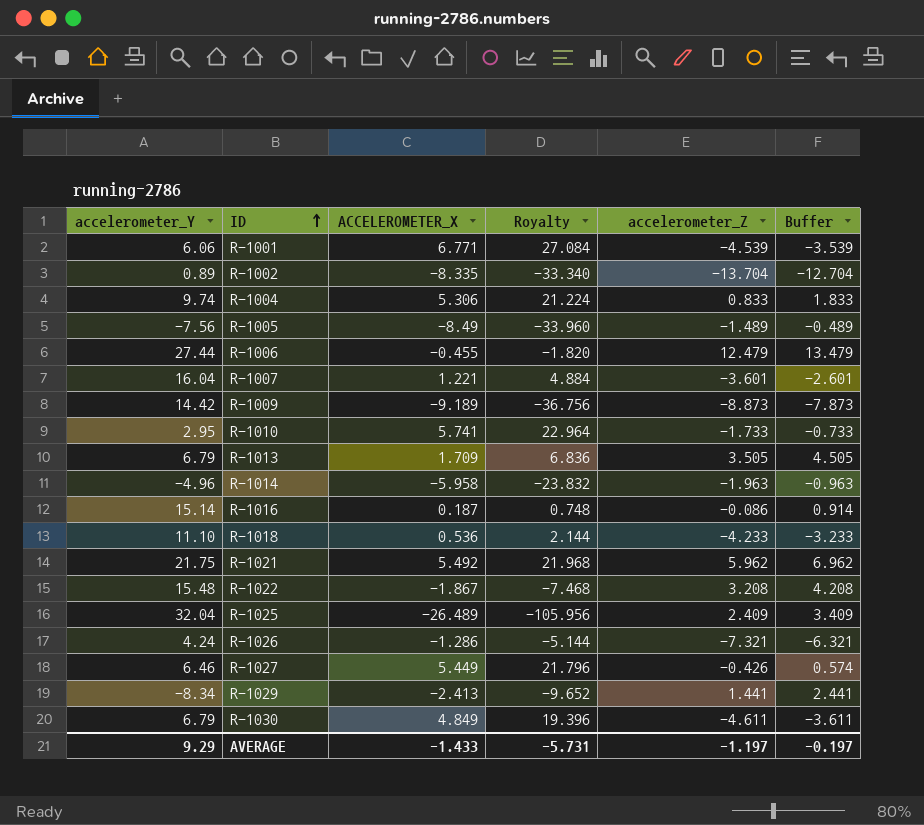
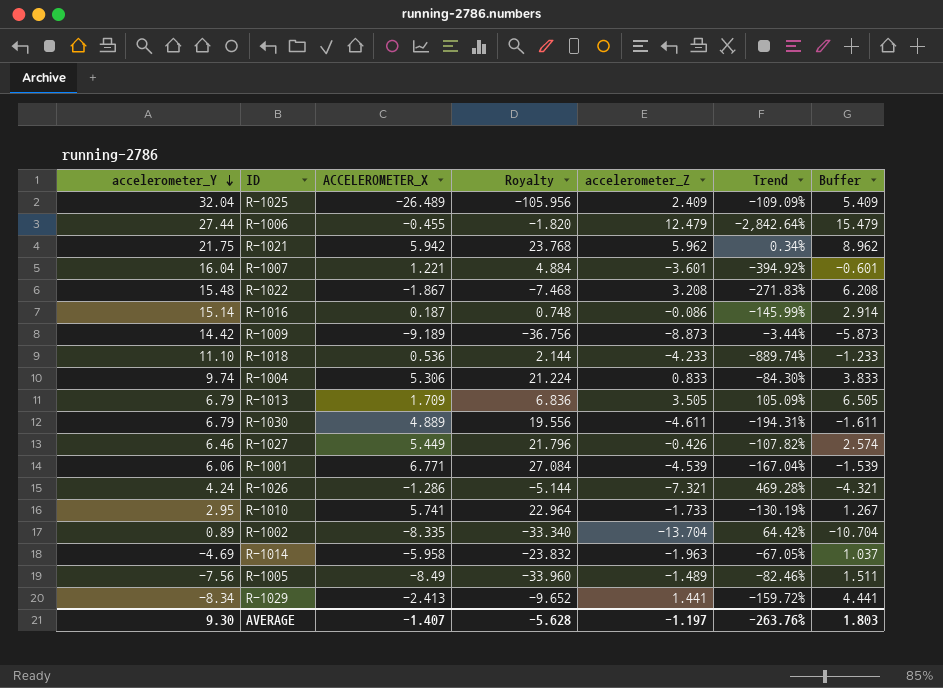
row order: ID ascending -> accelerometer_Y descending
column Trend | formula: none -> ([accelerometer_Z] - [ACCELEROMETER_X]) / [ACCELEROMETER_X]
column Buffer | formula: [accelerometer_Z] + 1 -> [accelerometer_Z] + 3
R-1021 | ACCELEROMETER_X: 5.492 -> 5.942
R-1021 | Royalty: 21.968 -> 23.768
R-1030 | ACCELEROMETER_X: 4.849 -> 4.889
R-1030 | Royalty: 19.396 -> 19.556
R-1014 | accelerometer_Y: -4.96 -> -4.69
AVERAGE | accelerometer_Y: 9.29 -> 9.30
AVERAGE | ACCELEROMETER_X: -1.433 -> -1.407
AVERAGE | Royalty: -5.731 -> -5.628
AVERAGE | Buffer: -0.197 -> 1.803

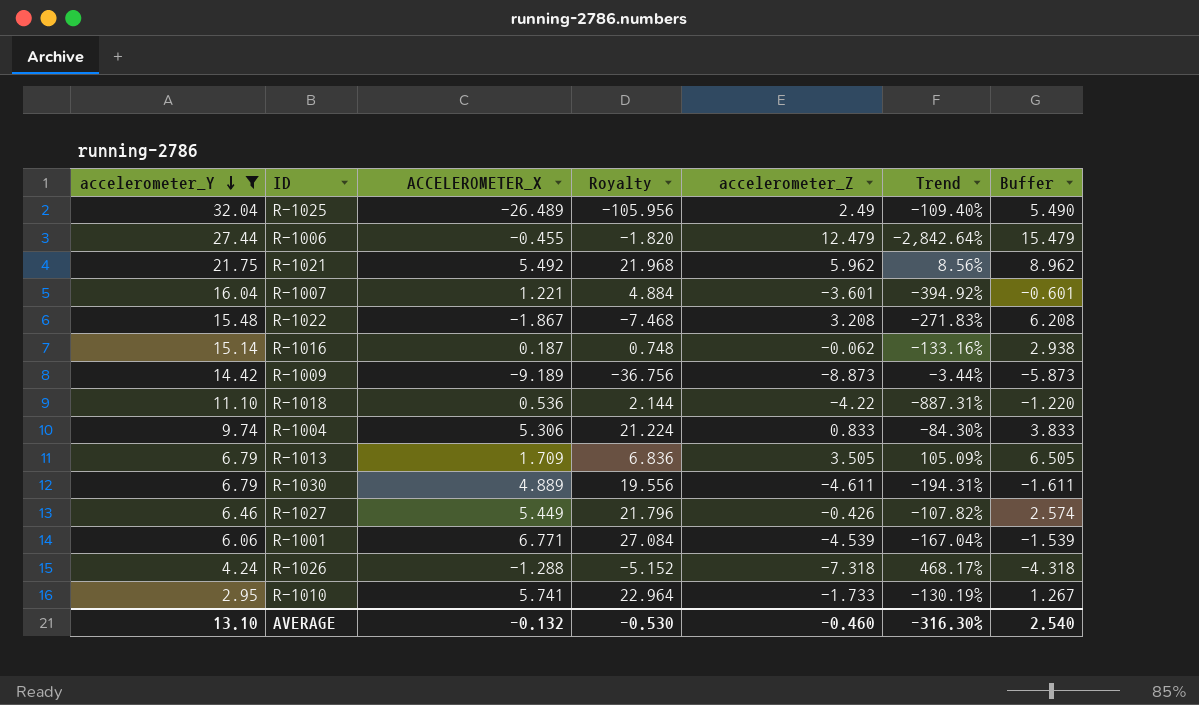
filter: none -> accelerometer_Y >= 2.95
R-1025 | accelerometer_Z: 2.409 -> 2.49
R-1025 | Trend: -109.09% -> -109.40%
R-1025 | Buffer: 5.409 -> 5.490
R-1021 | ACCELEROMETER_X: 5.942 -> 5.492
R-1021 | Royalty: 23.768 -> 21.968
R-1021 | Trend: 0.34% -> 8.56%
R-1016 | accelerometer_Z: -0.086 -> -0.062
R-1016 | Trend: -145.99% -> -133.16%
R-1016 | Buffer: 2.914 -> 2.938
R-1018 | accelerometer_Z: -4.233 -> -4.22
R-1018 | Trend: -889.74% -> -887.31%
R-1018 | Buffer: -1.233 -> -1.220
R-1026 | ACCELEROMETER_X: -1.286 -> -1.288
R-1026 | Royalty: -5.144 -> -5.152
R-1026 | accelerometer_Z: -7.321 -> -7.318
R-1026 | Trend: 469.28% -> 468.17%
R-1026 | Buffer: -4.321 -> -4.318
AVERAGE | accelerometer_Y: 9.30 -> 13.10
AVERAGE | ACCELEROMETER_X: -1.407 -> -0.132
AVERAGE | Royalty: -5.628 -> -0.530
AVERAGE | accelerometer_Z: -1.197 -> -0.460
AVERAGE | Trend: -263.76% -> -316.30%
AVERAGE | Buffer: 1.803 -> 2.540

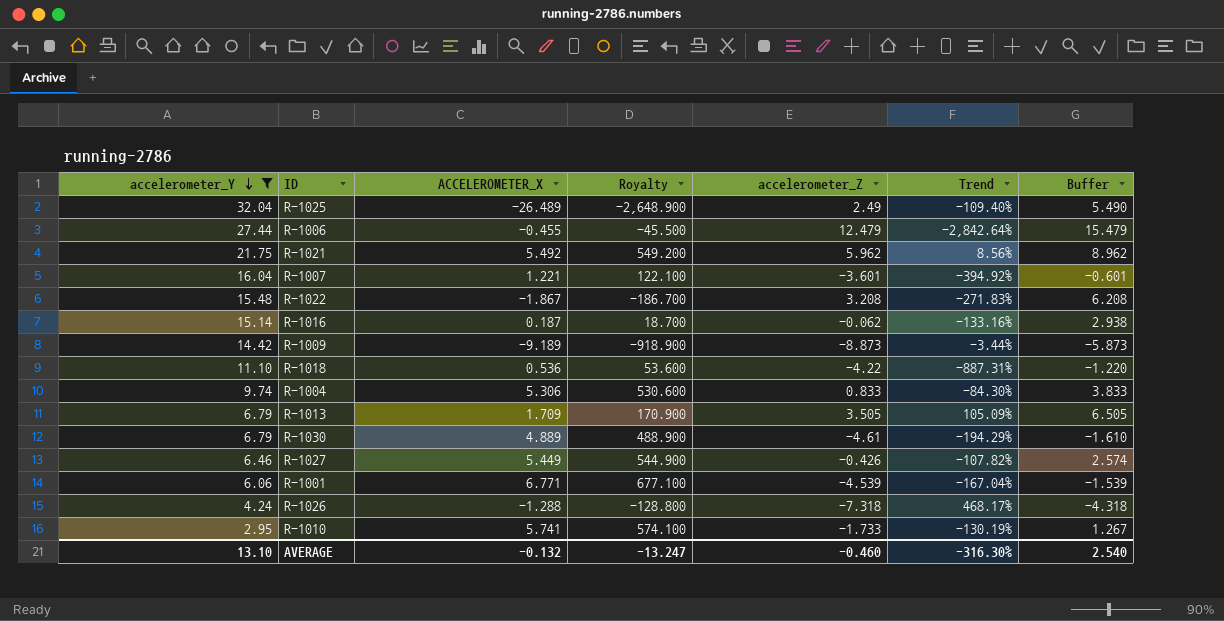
column Royalty | formula: [ACCELEROMETER_X] * 4 -> [ACCELEROMETER_X] * 100
R-1030 | accelerometer_Z: -4.611 -> -4.61
R-1030 | Trend: -194.31% -> -194.29%
R-1030 | Buffer: -1.611 -> -1.610
AVERAGE | Royalty: -0.530 -> -13.247

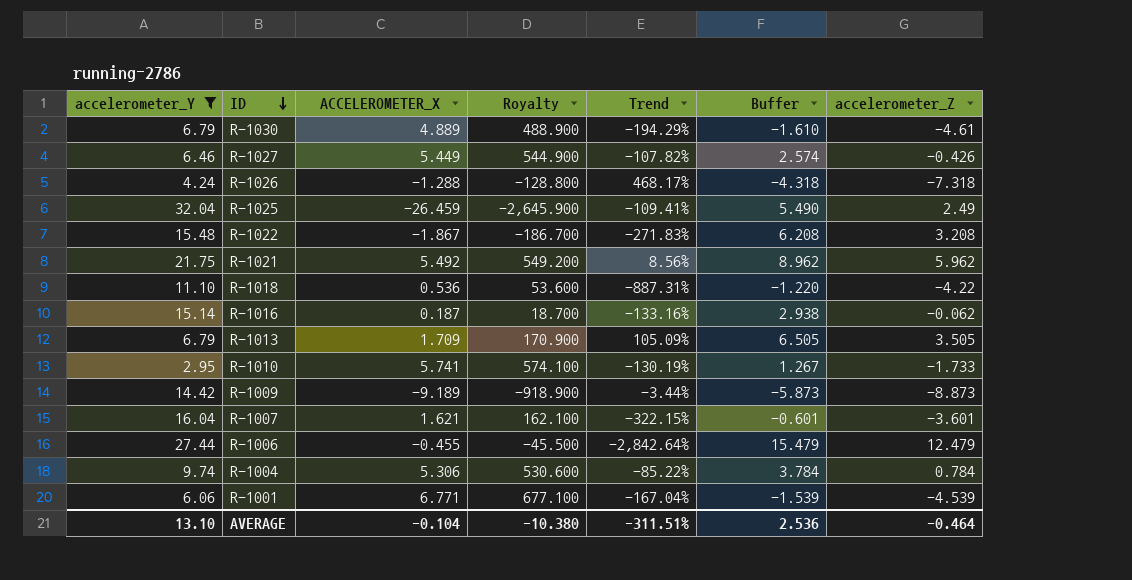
row order: accelerometer_Y descending -> ID descending
column accelerometer_Z | position: 5 -> 7
R-1025 | ACCELEROMETER_X: -26.489 -> -26.459
R-1025 | Royalty: -2,648.900 -> -2,645.900
R-1025 | Trend: -109.40% -> -109.41%
R-1007 | ACCELEROMETER_X: 1.221 -> 1.621
R-1007 | Royalty: 122.100 -> 162.100
R-1007 | Trend: -394.92% -> -322.15%
R-1004 | Trend: -84.30% -> -85.22%
R-1004 | Buffer: 3.833 -> 3.784
R-1004 | accelerometer_Z: 0.833 -> 0.784
AVERAGE | ACCELEROMETER_X: -0.132 -> -0.104
AVERAGE | Royalty: -13.247 -> -10.380
AVERAGE | Trend: -316.30% -> -311.51%
AVERAGE | Buffer: 2.540 -> 2.536
AVERAGE | accelerometer_Z: -0.460 -> -0.464

